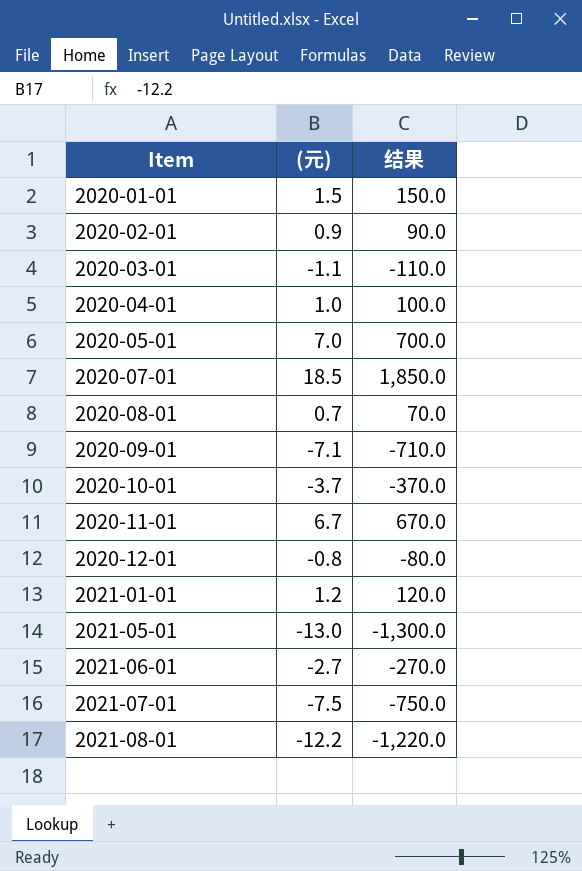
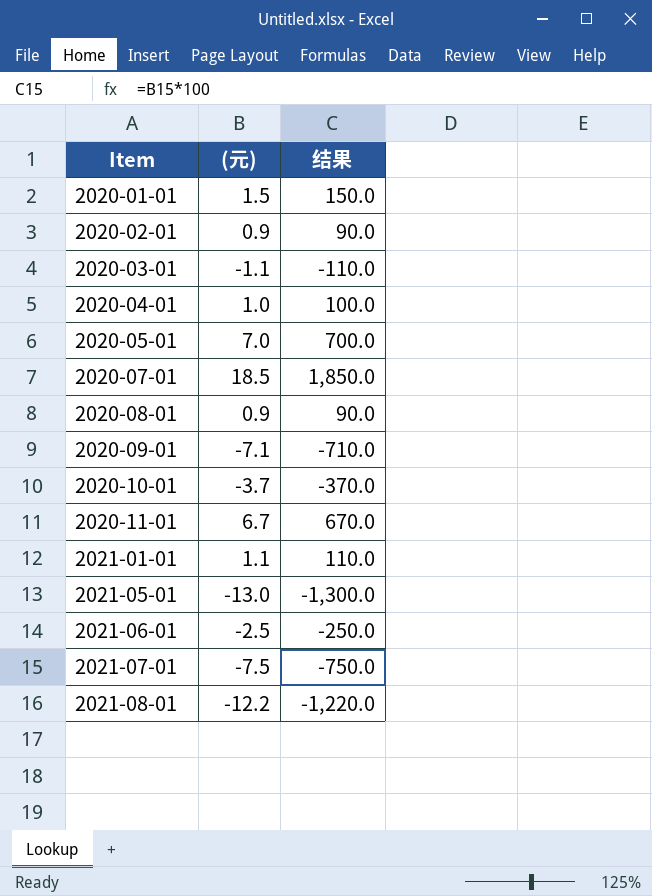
row 2020-12-01: -0.8 | -80.0 -> none
2020-08-01 | (元): 0.7 -> 0.9
2020-08-01 | 结果: 70.0 -> 90.0
2021-01-01 | (元): 1.2 -> 1.1
2021-01-01 | 结果: 120.0 -> 110.0
2021-06-01 | (元): -2.7 -> -2.5
2021-06-01 | 结果: -270.0 -> -250.0

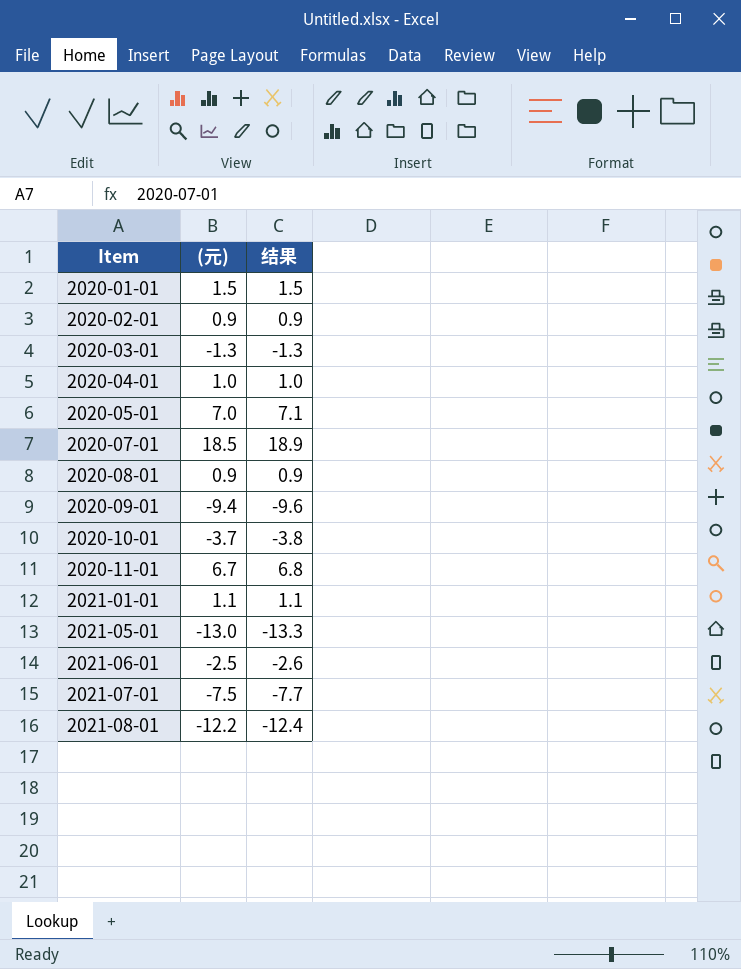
column 结果 | formula: [(元)] * 100 -> [(元)] * 1.02
2020-03-01 | (元): -1.1 -> -1.3
2020-09-01 | (元): -7.1 -> -9.4

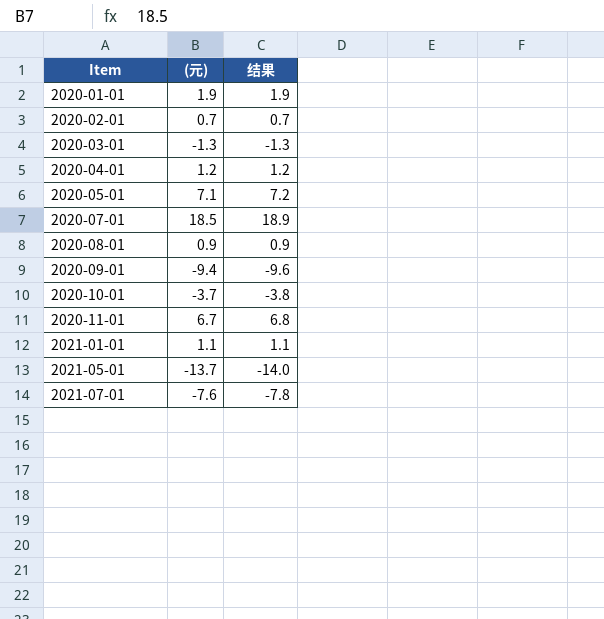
row 2021-06-01: -2.5 | -2.6 -> none
row 2021-08-01: -12.2 | -12.4 -> none
2020-01-01 | (元): 1.5 -> 1.9
2020-01-01 | 结果: 1.5 -> 1.9
2020-02-01 | (元): 0.9 -> 0.7
2020-02-01 | 结果: 0.9 -> 0.7
2020-04-01 | (元): 1.0 -> 1.2
2020-04-01 | 结果: 1.0 -> 1.2
2020-05-01 | (元): 7.0 -> 7.1
2020-05-01 | 结果: 7.1 -> 7.2
2021-05-01 | (元): -13.0 -> -13.7
2021-05-01 | 结果: -13.3 -> -14.0
2021-07-01 | (元): -7.5 -> -7.6
2021-07-01 | 结果: -7.7 -> -7.8

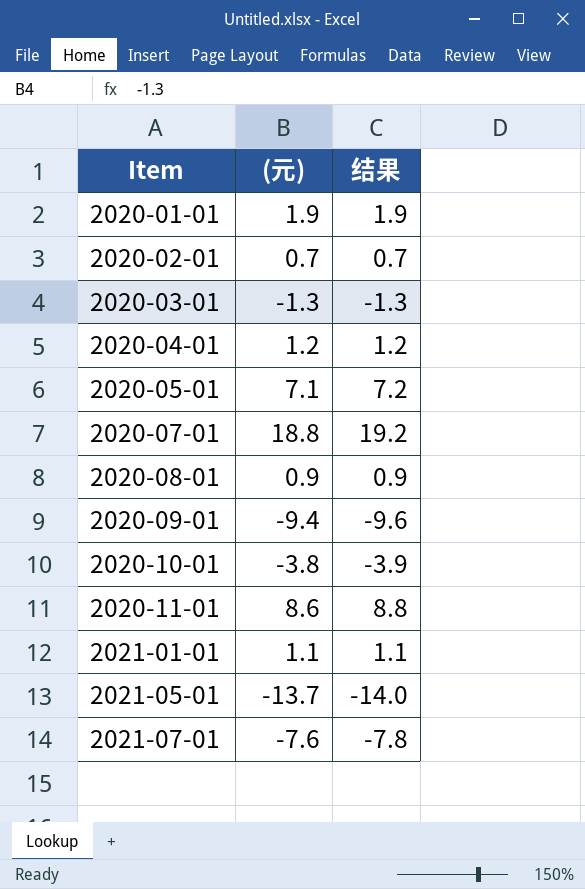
2020-07-01 | (元): 18.5 -> 18.8
2020-07-01 | 结果: 18.9 -> 19.2
2020-10-01 | (元): -3.7 -> -3.8
2020-10-01 | 结果: -3.8 -> -3.9
2020-11-01 | (元): 6.7 -> 8.6
2020-11-01 | 结果: 6.8 -> 8.8

